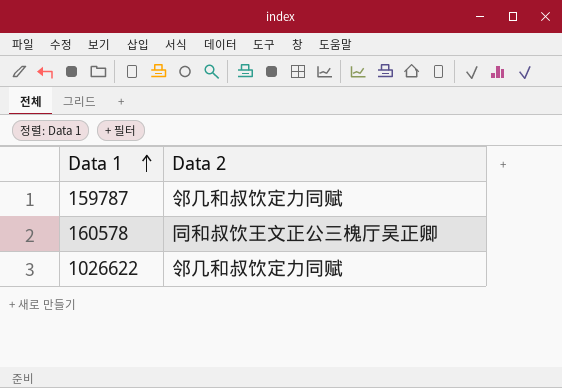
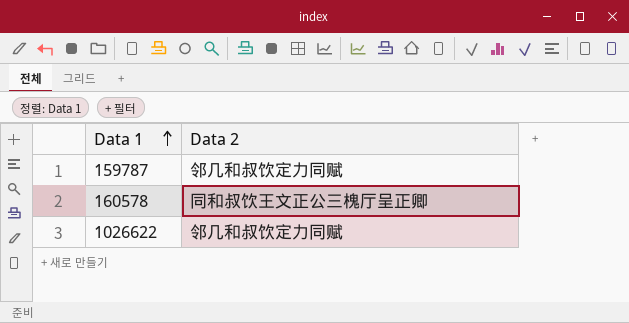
160578 | Data 2: 同和叔饮王文正公三槐厅吴正卿 -> 同和叔饮王文正公三槐厅呈正卿

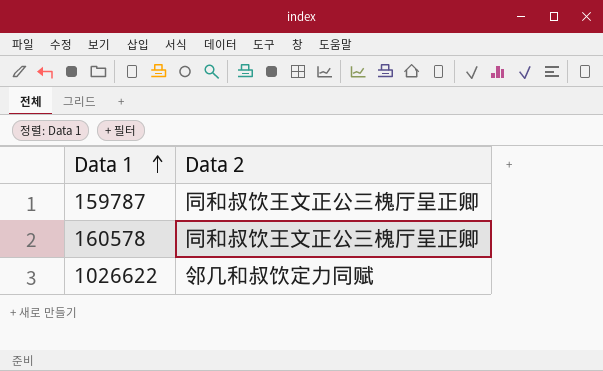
159787 | Data 2: 邻几和叔饮定力同赋 -> 同和叔饮王文正公三槐厅呈正卿

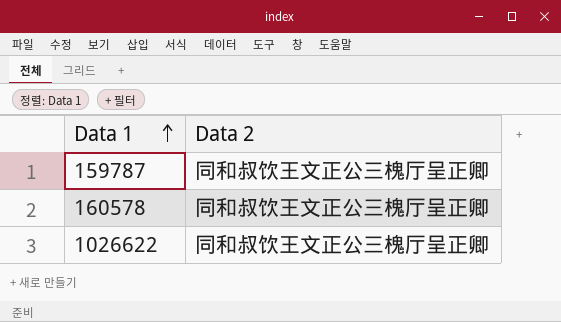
1026622 | Data 2: 邻几和叔饮定力同赋 -> 同和叔饮王文正公三槐厅呈正卿

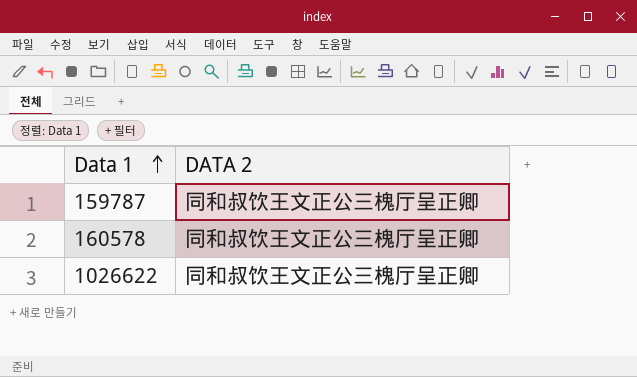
column name: Data 2 -> DATA 2

